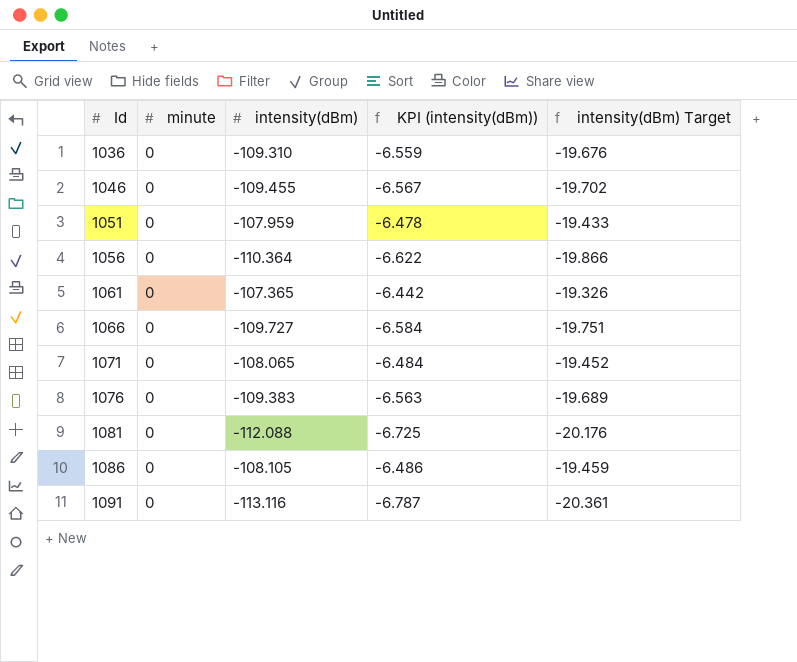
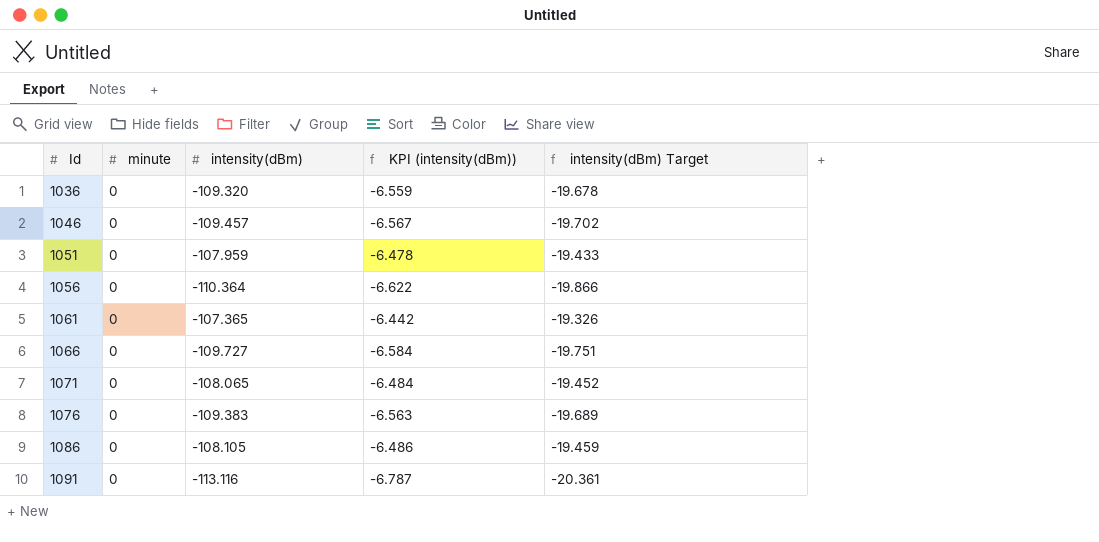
row 1081: 0 | -112.088 | -6.725 | -20.176 -> none
1036 | intensity(dBm): -109.310 -> -109.320
1036 | intensity(dBm) Target: -19.676 -> -19.678
1046 | intensity(dBm): -109.455 -> -109.457

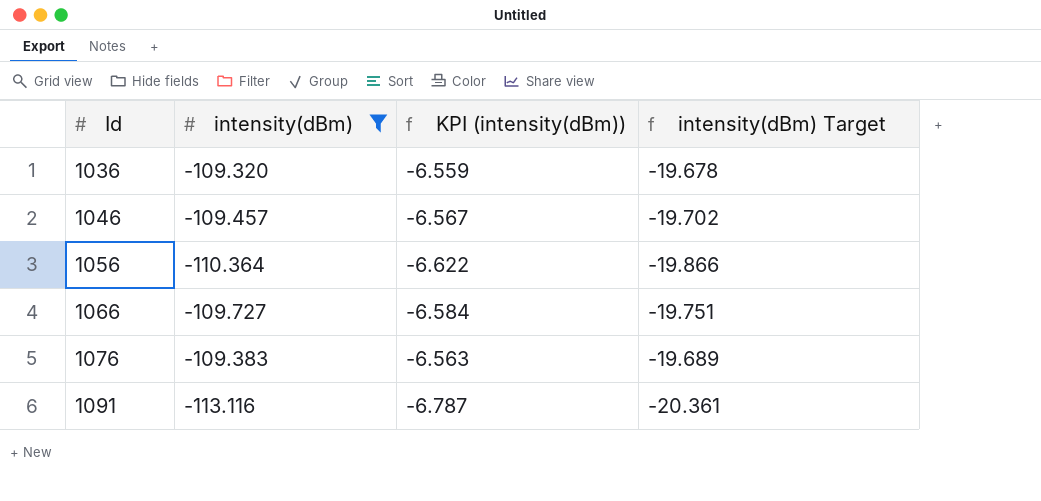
filter: none -> intensity(dBm) <= -109.320
column minute | position: 2 -> none

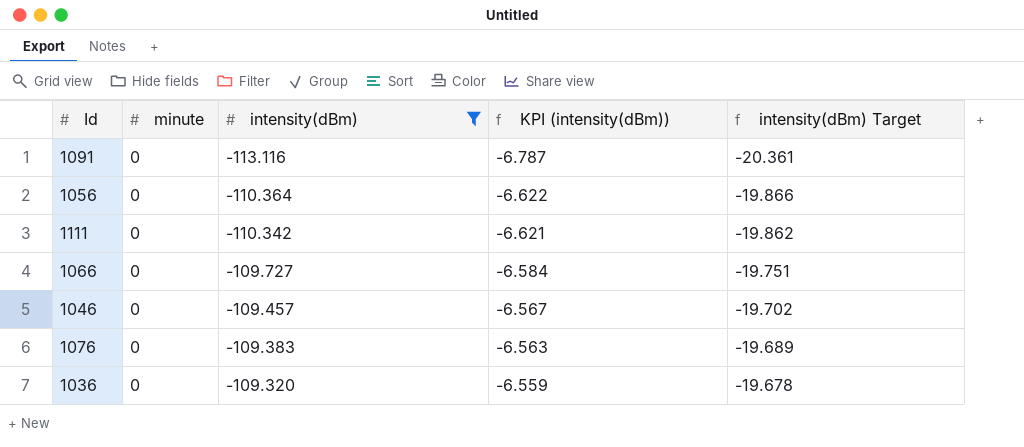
row order: Id ascending -> intensity(dBm) ascending
column minute | position: none -> 2
row 1111: none -> 0 | -110.342 | -6.621 | -19.862

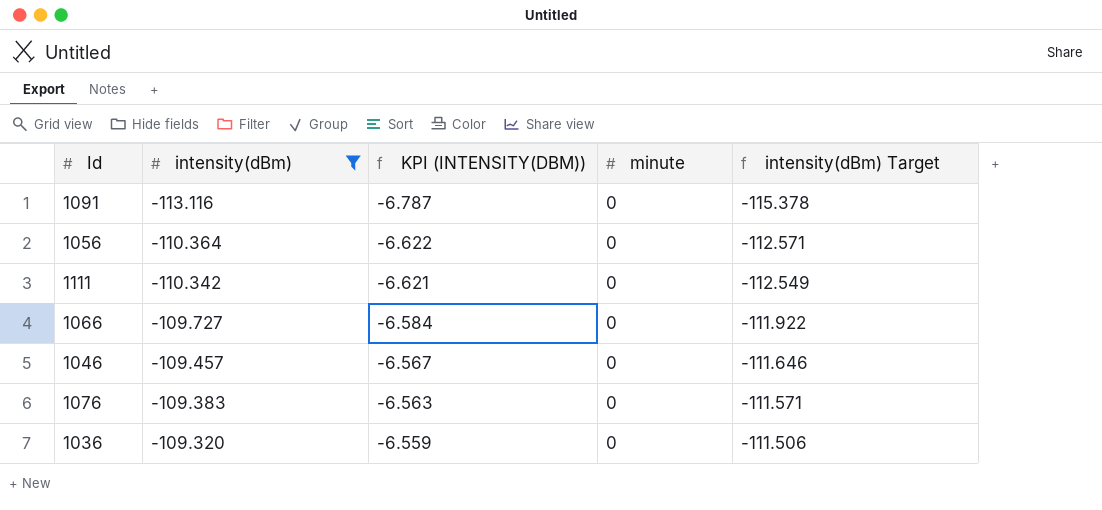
column name: KPI (intensity(dBm)) -> KPI (INTENSITY(DBM))
column minute | position: 2 -> 4
column intensity(dBm) Target | formula: [intensity(dBm)] * 0.18 -> [intensity(dBm)] * 1.02

